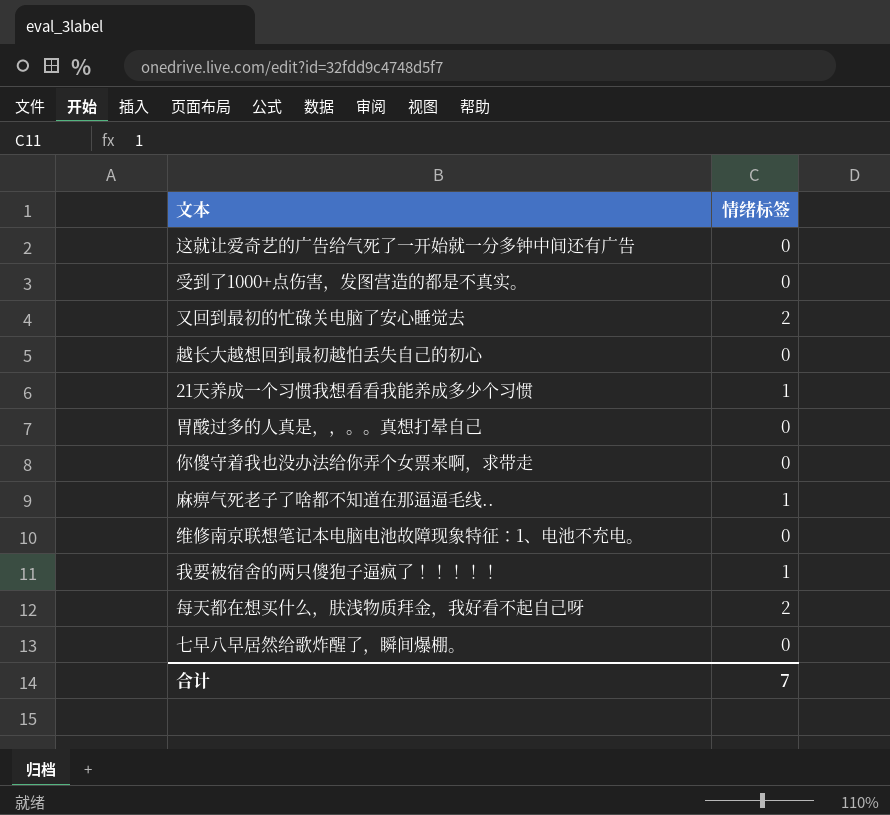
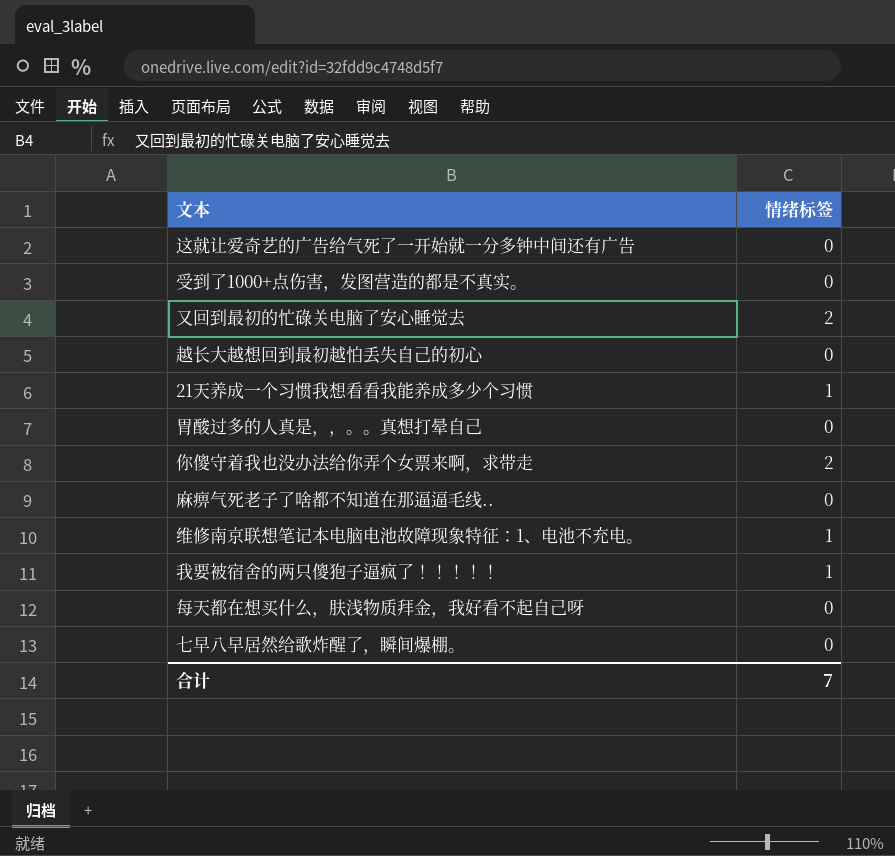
你傻守着我也没办法给你弄个女票来啊，求带走 | 情绪标签: 0 -> 2
麻痹气死老子了啥都不知道在那逼逼毛线.. | 情绪标签: 1 -> 0
维修南京联想笔记本电脑电池故障现象特征：1、电池不充电。 | 情绪标签: 0 -> 1
每天都在想买什么，肤浅物质拜金，我好看不起自己呀 | 情绪标签: 2 -> 0

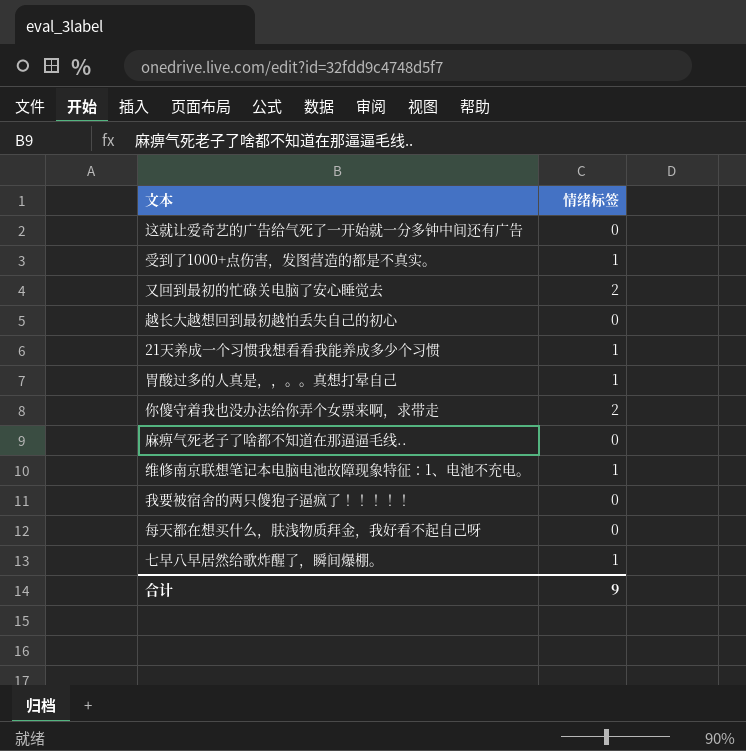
受到了1000+点伤害，发图营造的都是不真实。 | 情绪标签: 0 -> 1
胃酸过多的人真是，，。。真想打晕自己 | 情绪标签: 0 -> 1
我要被宿舍的两只傻狍子逼疯了！！！！！ | 情绪标签: 1 -> 0
七早八早居然给歌炸醒了，瞬间爆棚。 | 情绪标签: 0 -> 1
合计 | 情绪标签: 7 -> 9

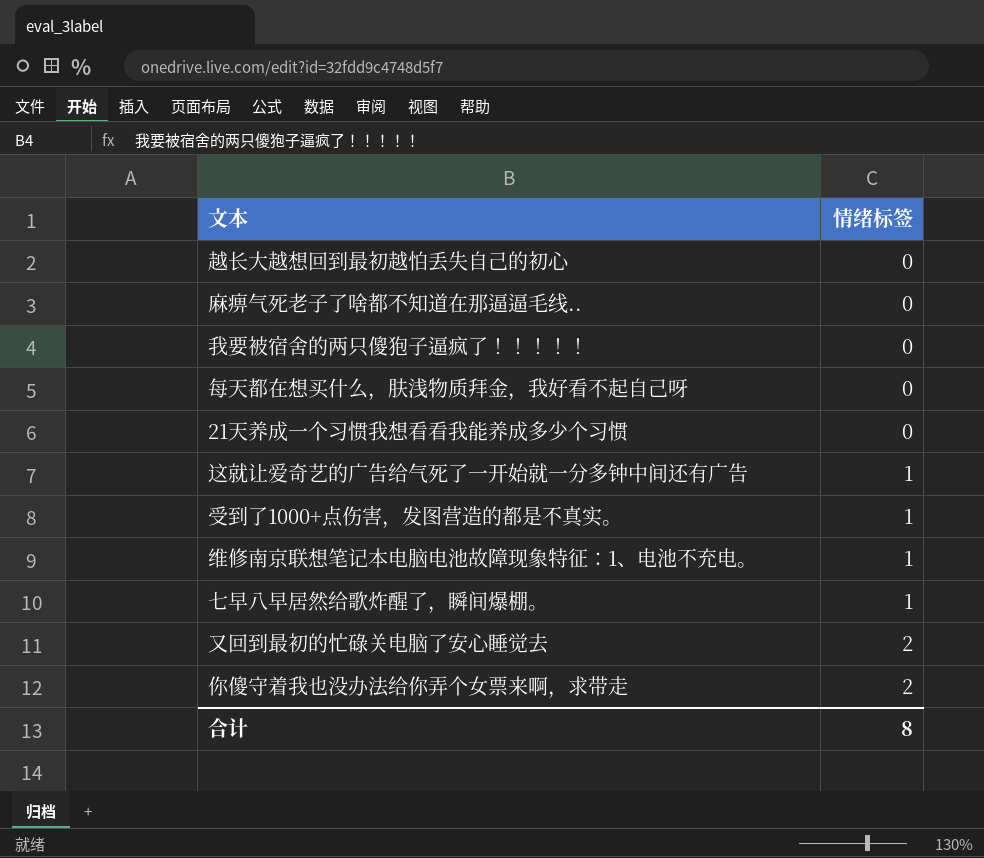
row order: none -> 情绪标签 ascending
row 胃酸过多的人真是，，。。真想打晕自己: 1 -> none
21天养成一个习惯我想看看我能养成多少个习惯 | 情绪标签: 1 -> 0
这就让爱奇艺的广告给气死了一开始就一分多钟中间还有广告 | 情绪标签: 0 -> 1
合计 | 情绪标签: 9 -> 8

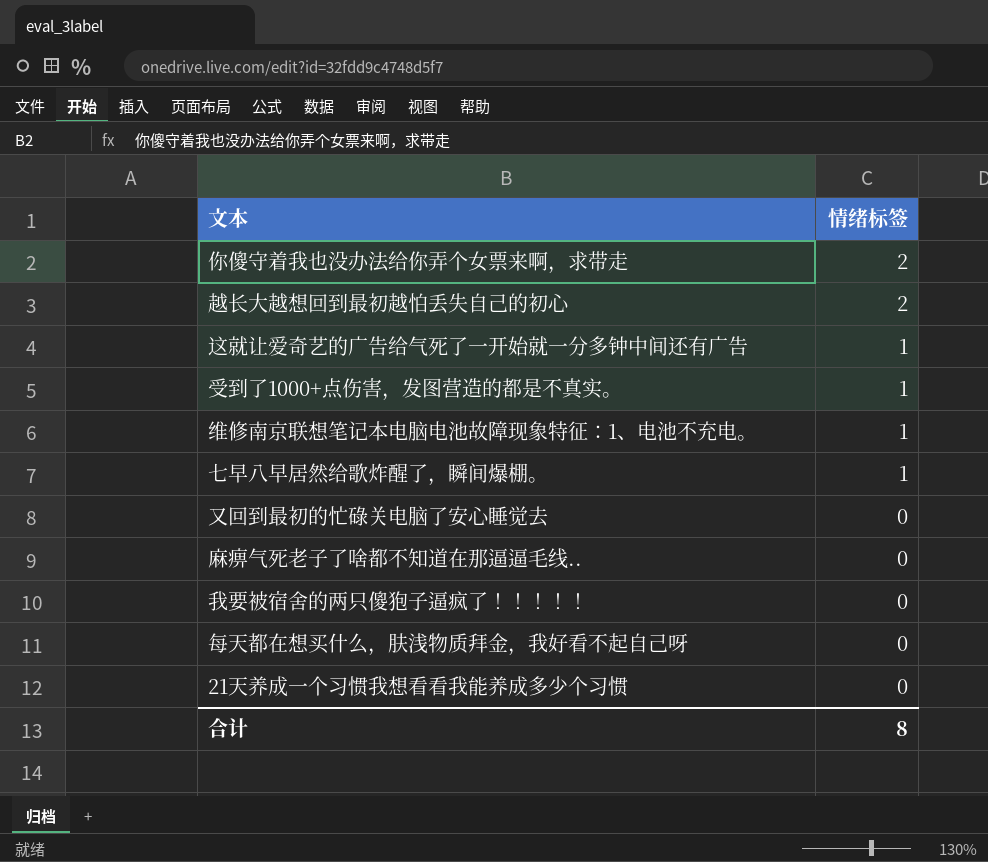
row order: 情绪标签 ascending -> 情绪标签 descending
越长大越想回到最初越怕丢失自己的初心 | 情绪标签: 0 -> 2
又回到最初的忙碌关电脑了安心睡觉去 | 情绪标签: 2 -> 0

